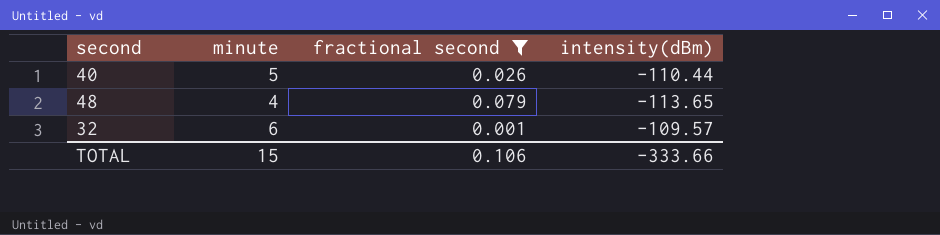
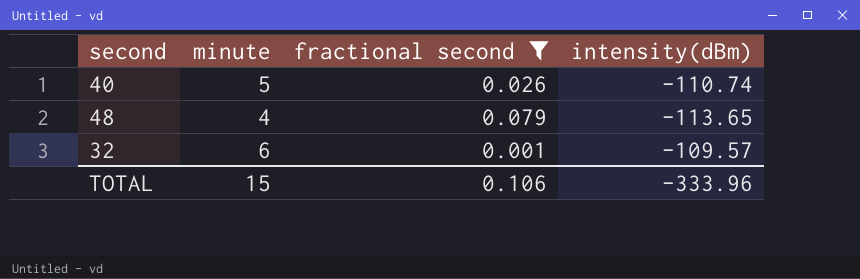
40 | intensity(dBm): -110.44 -> -110.74
TOTAL | intensity(dBm): -333.66 -> -333.96

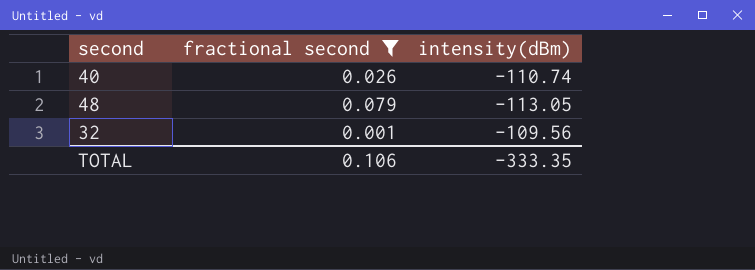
column minute | position: 2 -> none
48 | intensity(dBm): -113.65 -> -113.05
32 | intensity(dBm): -109.57 -> -109.56
TOTAL | intensity(dBm): -333.96 -> -333.35

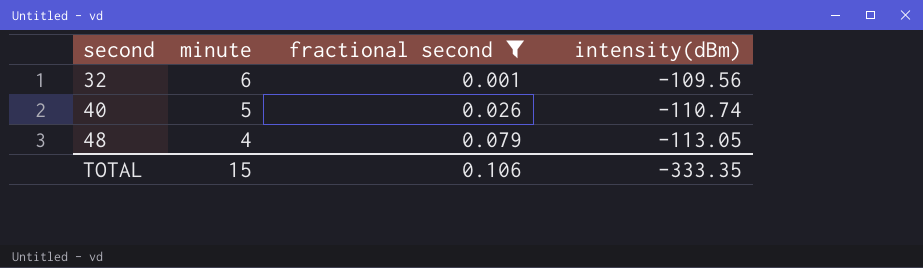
row order: none -> second ascending
column minute | position: none -> 2

